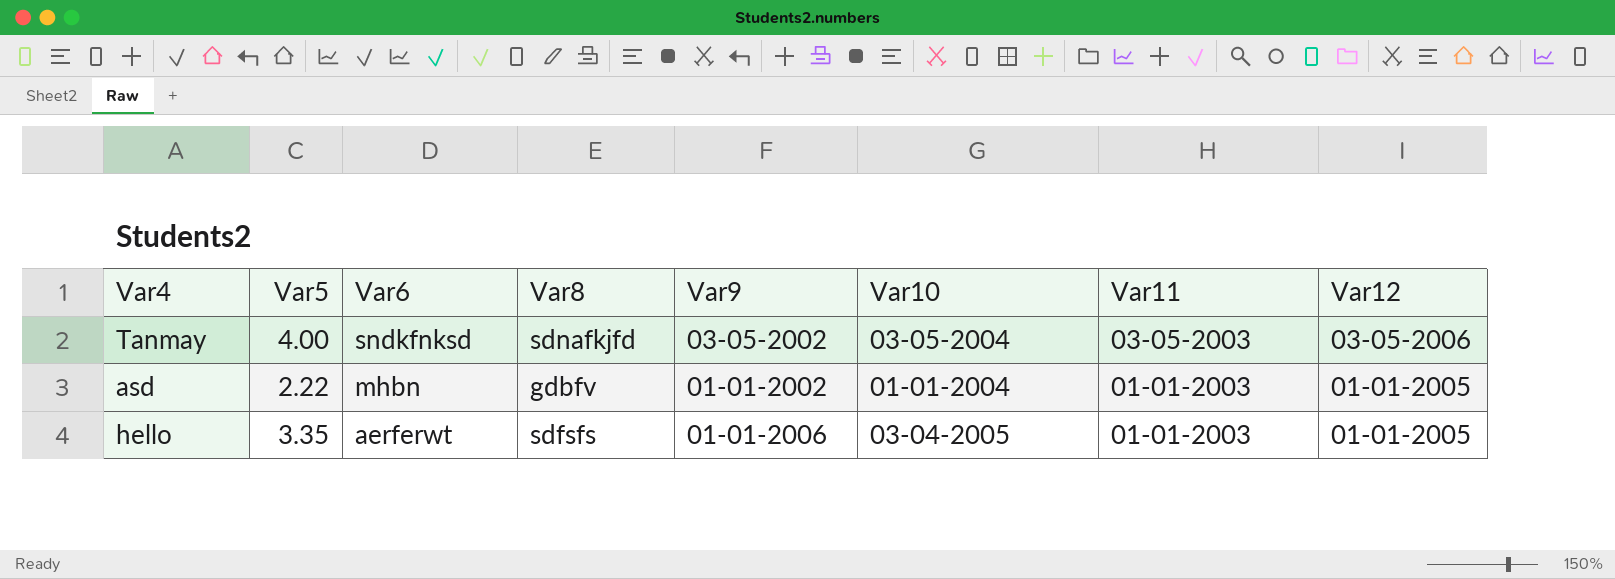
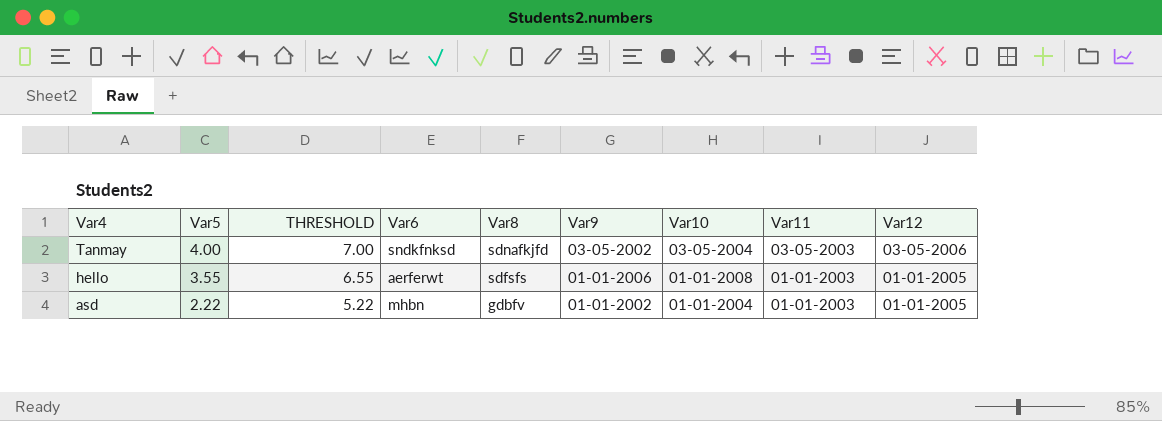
row order: Var6 descending -> Var4 descending
column THRESHOLD | formula: none -> [Var5] + 3
hello | Var5: 3.35 -> 3.55
hello | Var10: 03-04-2005 -> 01-01-2008

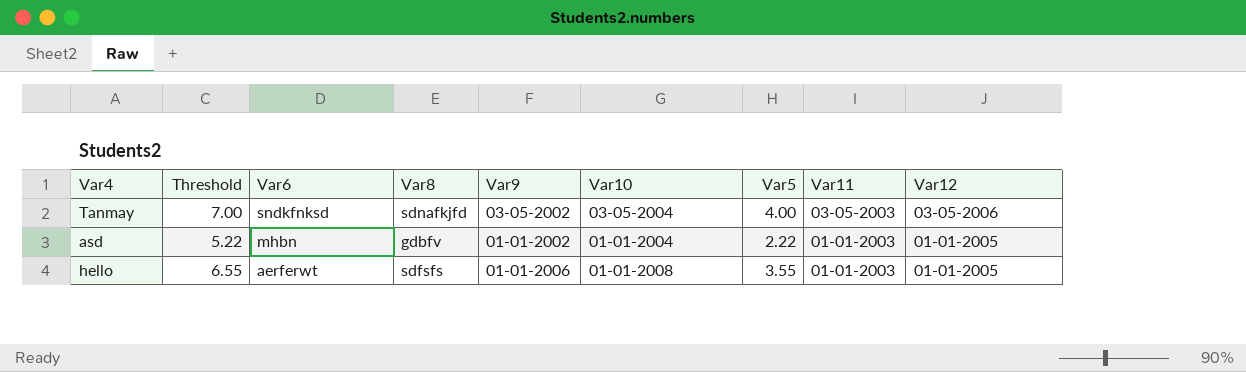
row order: Var4 descending -> Var6 descending
column name: THRESHOLD -> Threshold
column Var5 | position: 2 -> 7

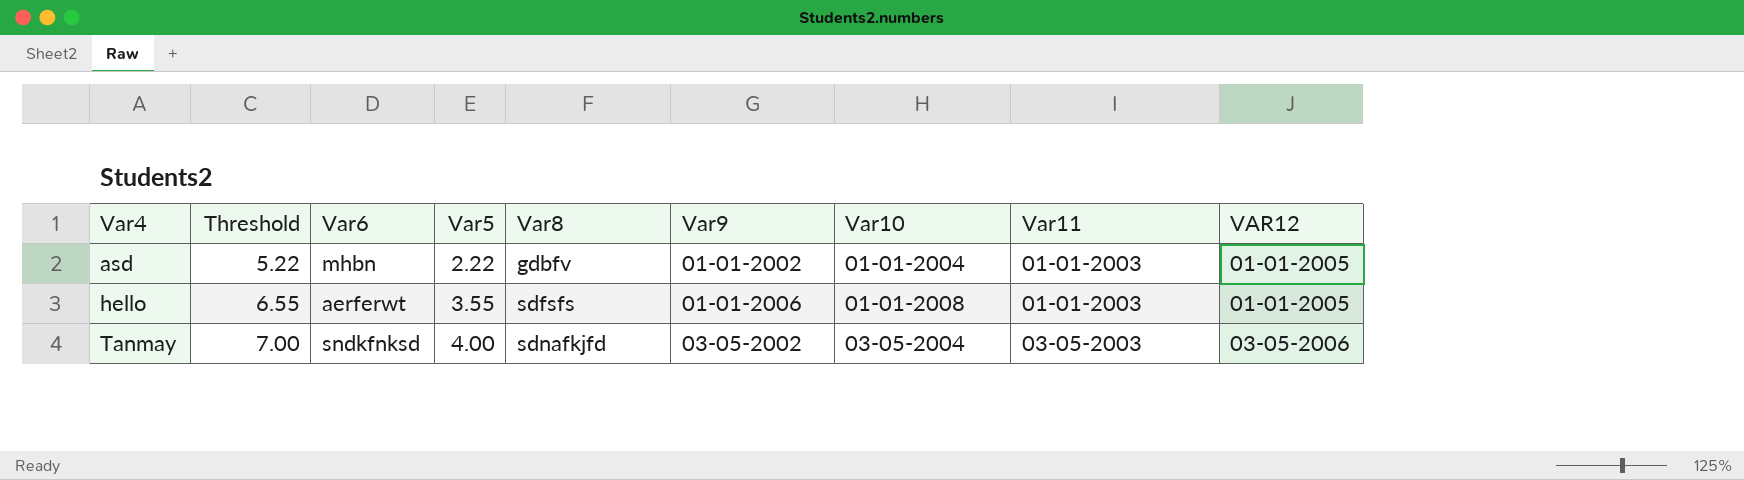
row order: Var6 descending -> Var4 ascending
column Var5 | position: 7 -> 4
column name: Var12 -> VAR12

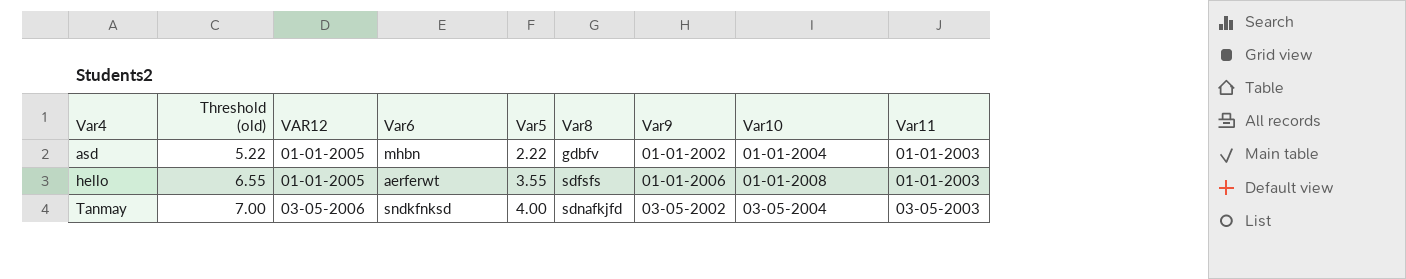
column name: Threshold -> Threshold (old)
column VAR12 | position: 9 -> 3

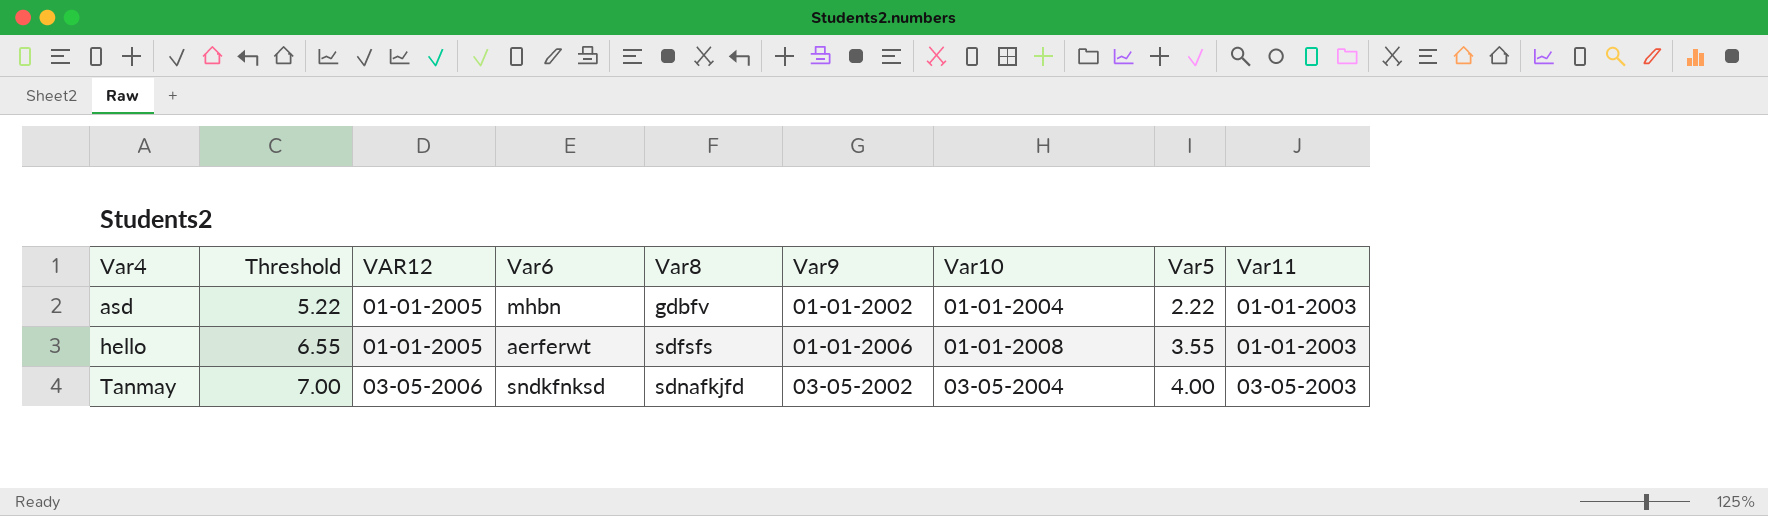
column name: Threshold (old) -> Threshold
column Var5 | position: 5 -> 8

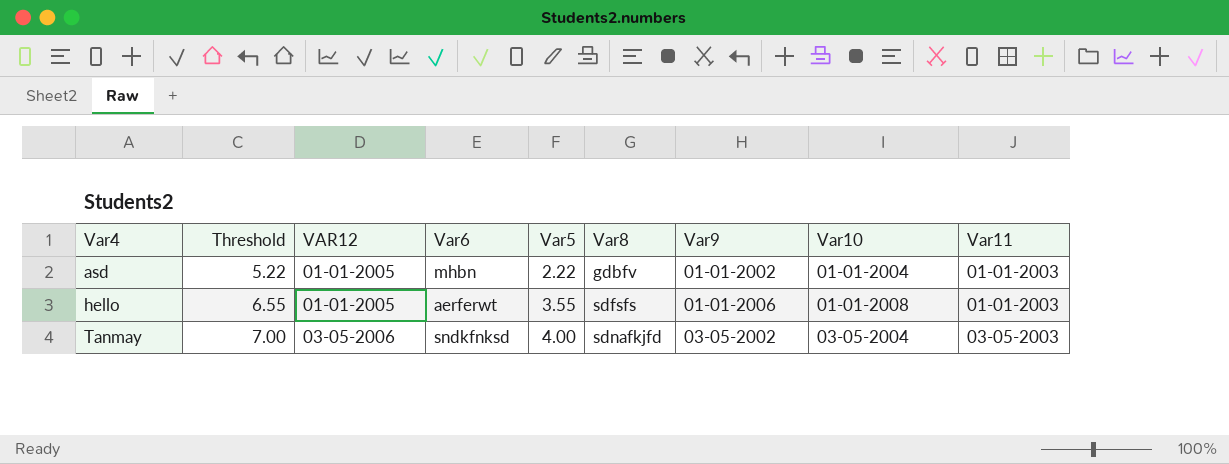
column Var5 | position: 8 -> 5

